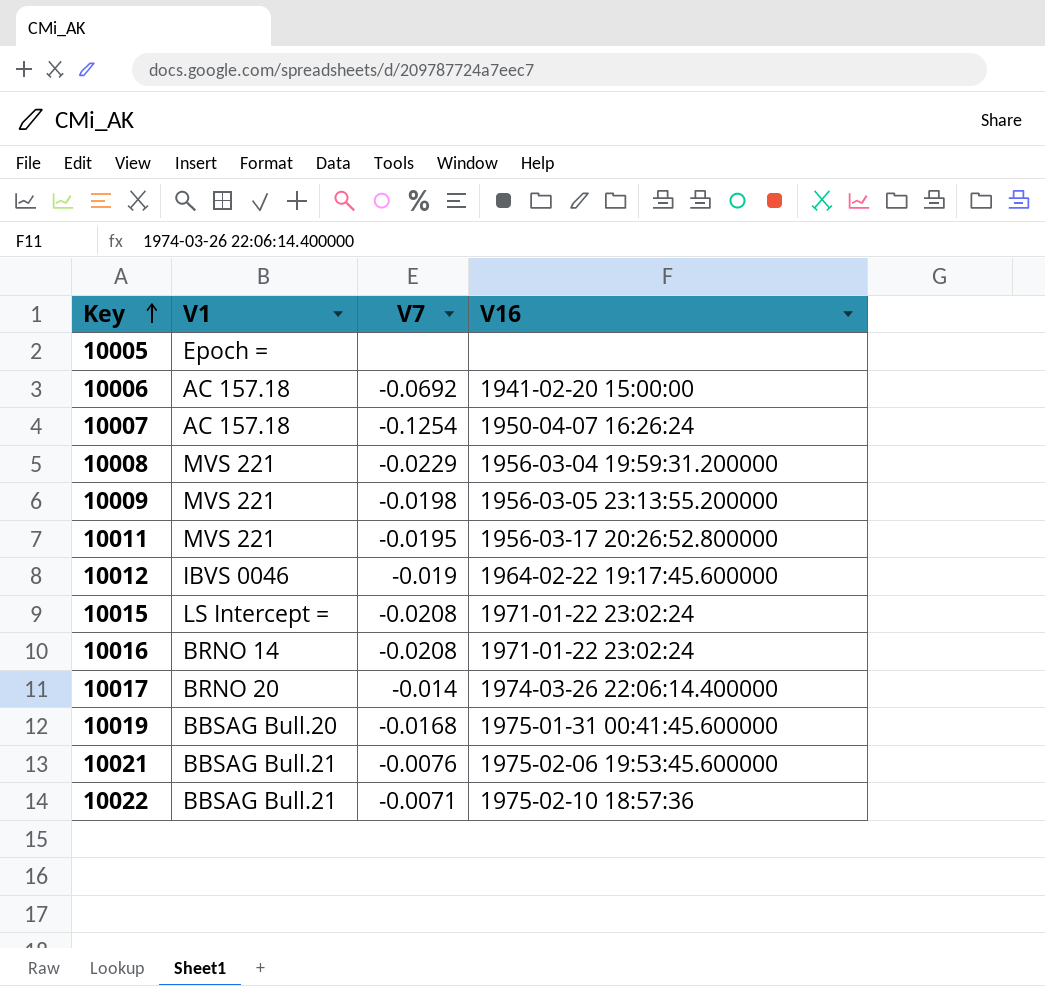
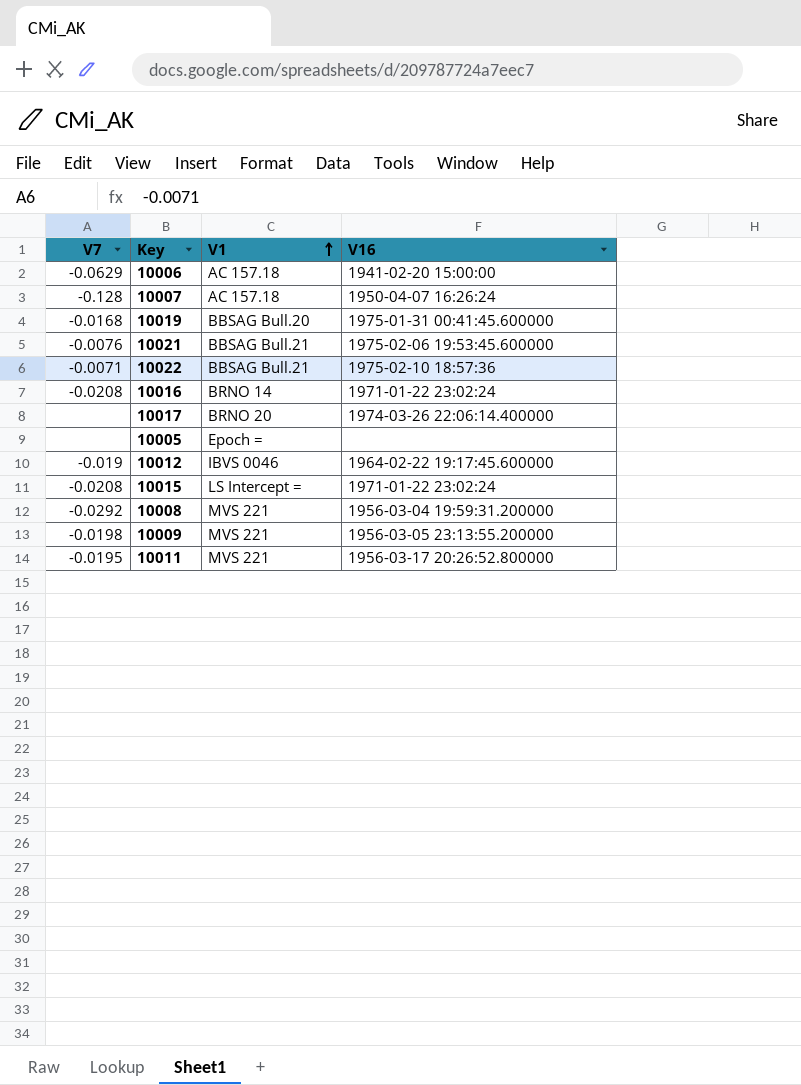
row order: Key ascending -> V1 ascending
column V7 | position: 3 -> 1
10006 | V7: -0.0692 -> -0.0629
10007 | V7: -0.1254 -> -0.128
10017 | V7: -0.014 -> none
10008 | V7: -0.0229 -> -0.0292

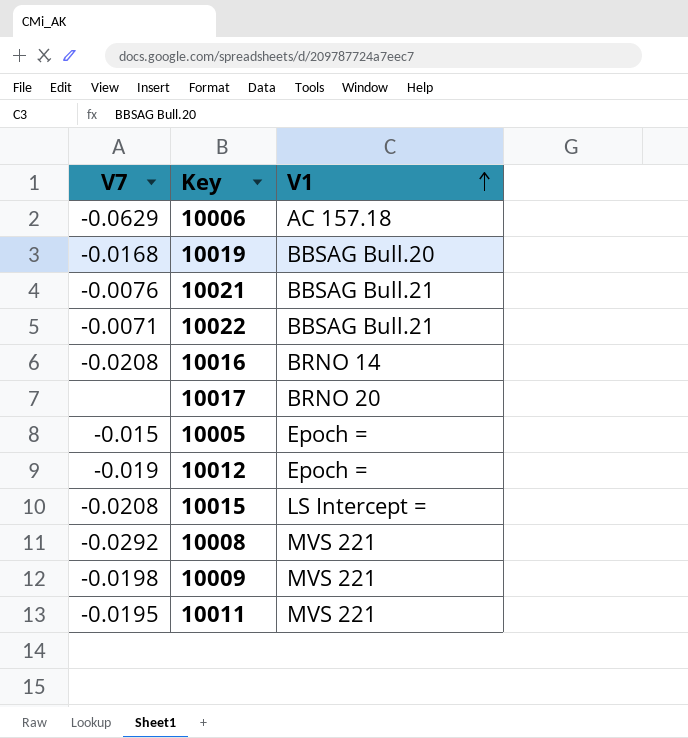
column V16 | position: 4 -> none
row 10007: -0.128 | AC 157.18 | 1950-04-07 16:26:24 -> none
10005 | V7: none -> -0.015
10012 | V1: IBVS 0046 -> Epoch =

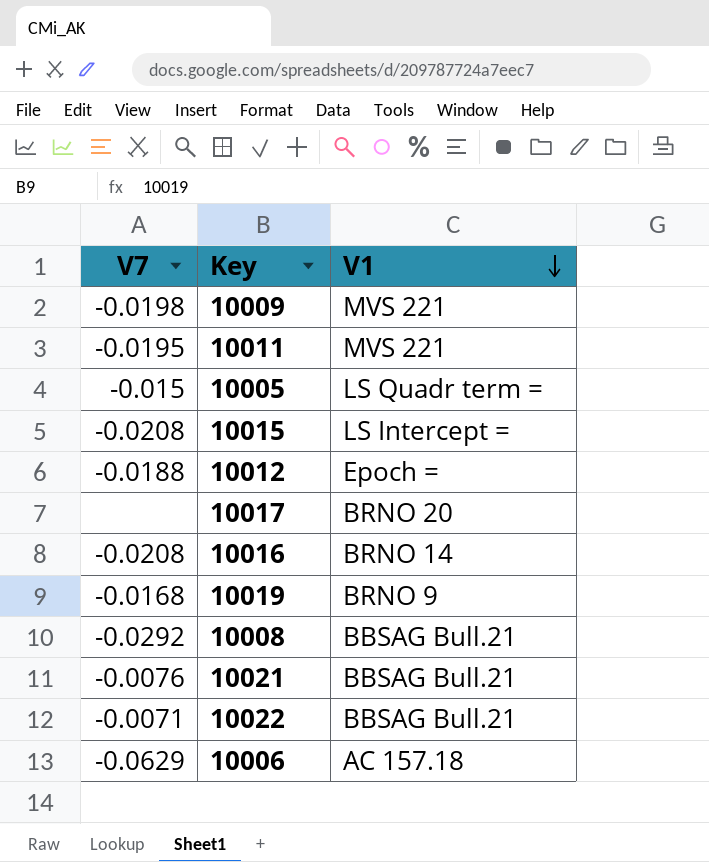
row order: V1 ascending -> V1 descending
10005 | V1: Epoch = -> LS Quadr term =
10012 | V7: -0.019 -> -0.0188
10019 | V1: BBSAG Bull.20 -> BRNO 9
10008 | V1: MVS 221 -> BBSAG Bull.21

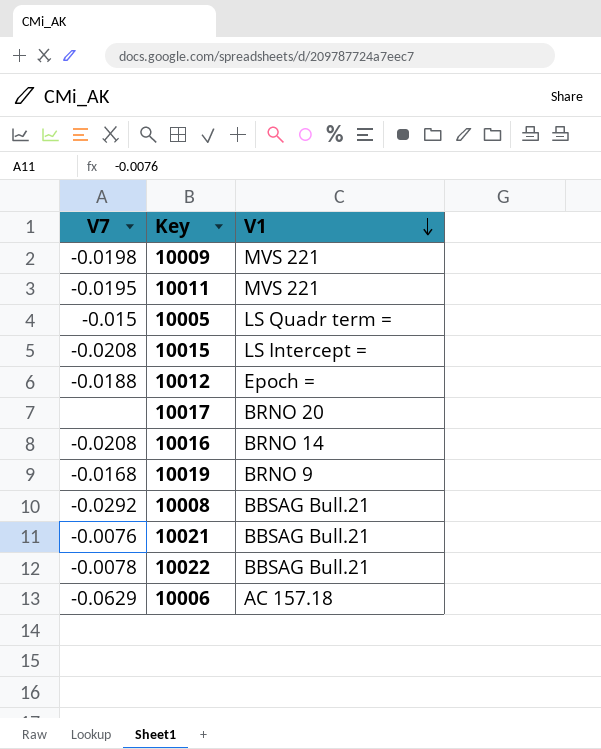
10022 | V7: -0.0071 -> -0.0078

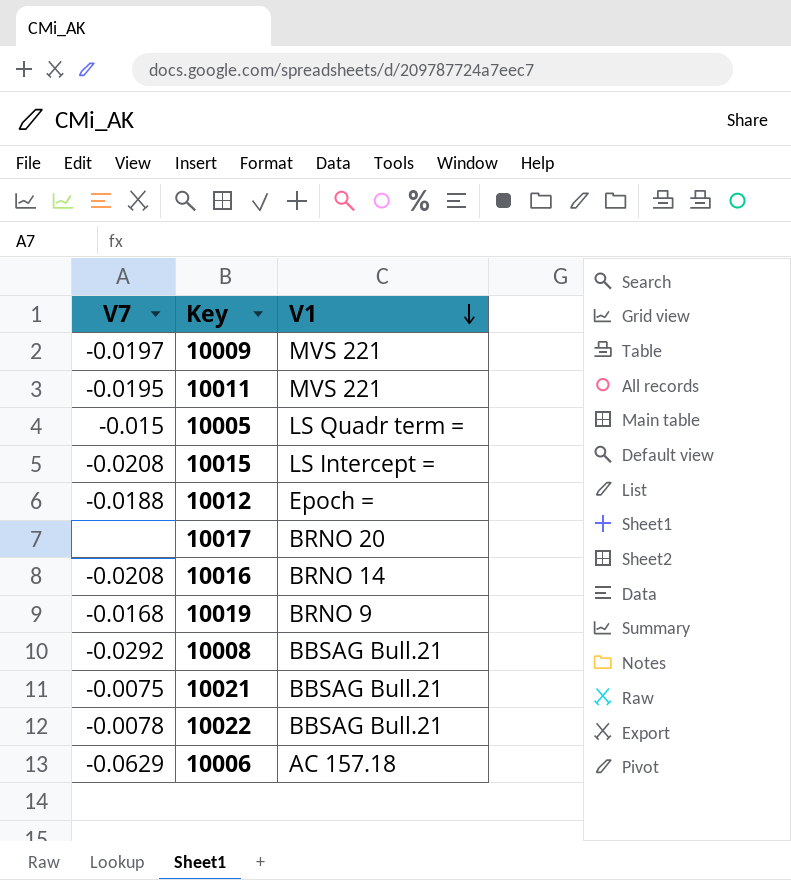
10009 | V7: -0.0198 -> -0.0197
10021 | V7: -0.0076 -> -0.0075

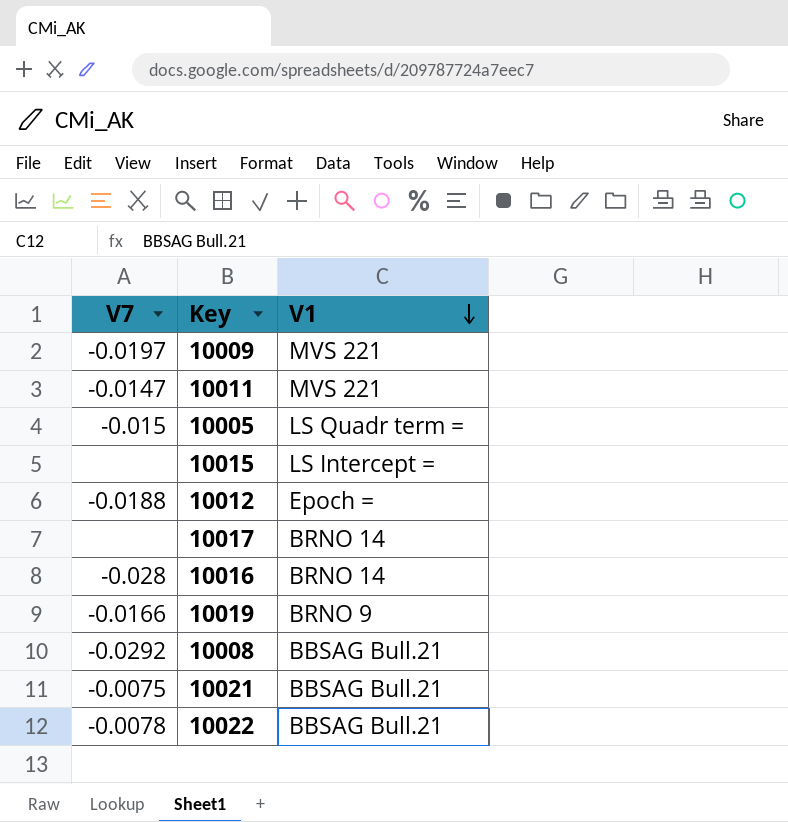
row 10006: -0.0629 | AC 157.18 -> none
10011 | V7: -0.0195 -> -0.0147
10015 | V7: -0.0208 -> none
10017 | V1: BRNO 20 -> BRNO 14
10016 | V7: -0.0208 -> -0.028
10019 | V7: -0.0168 -> -0.0166

